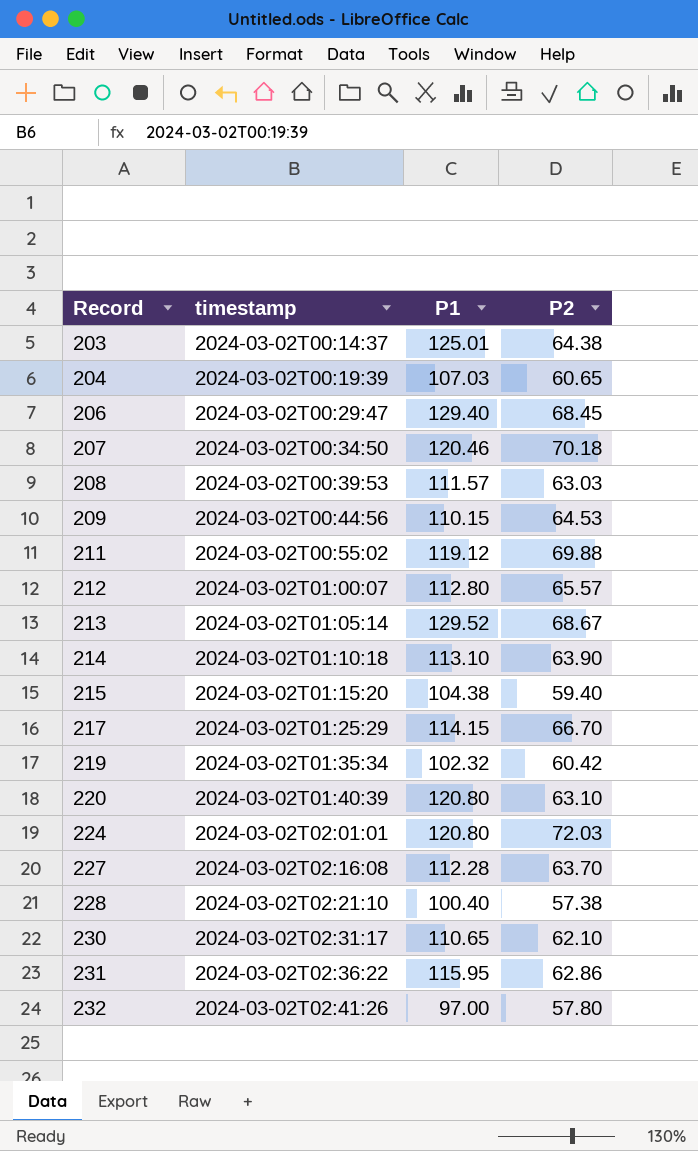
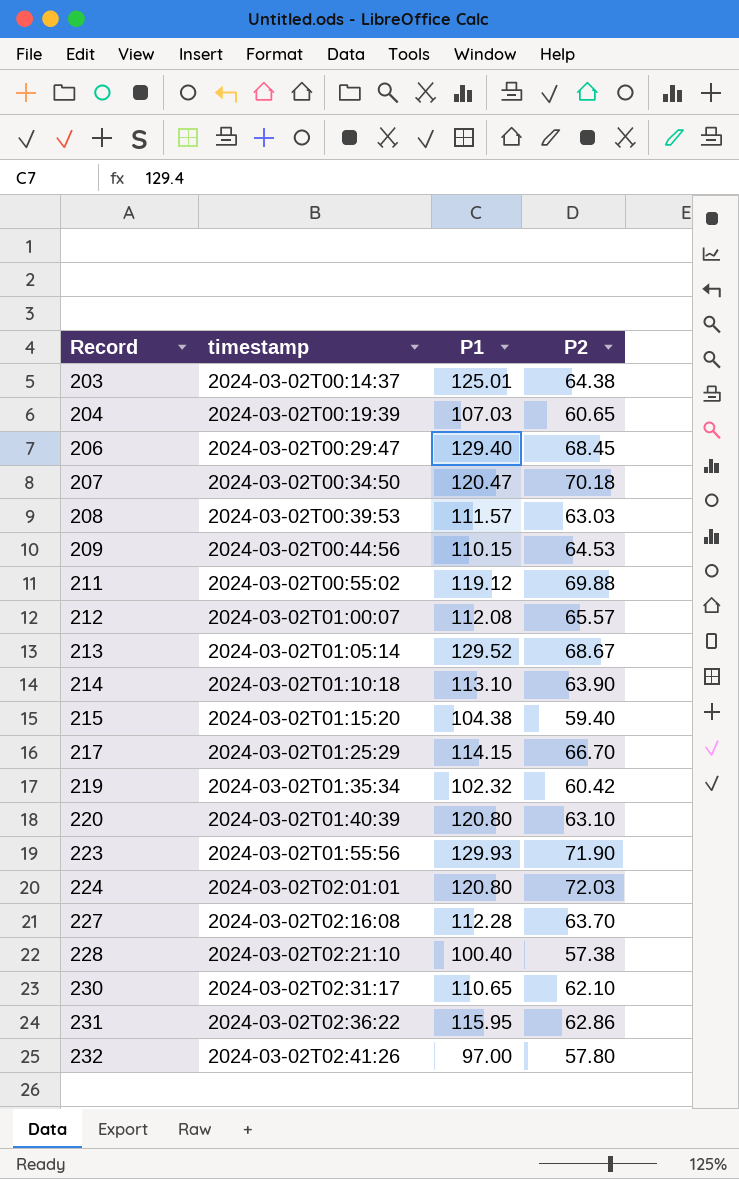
207 | P1: 120.46 -> 120.47
212 | P1: 112.80 -> 112.08
row 223: none -> 2024-03-02T01:55:56 | 129.93 | 71.90

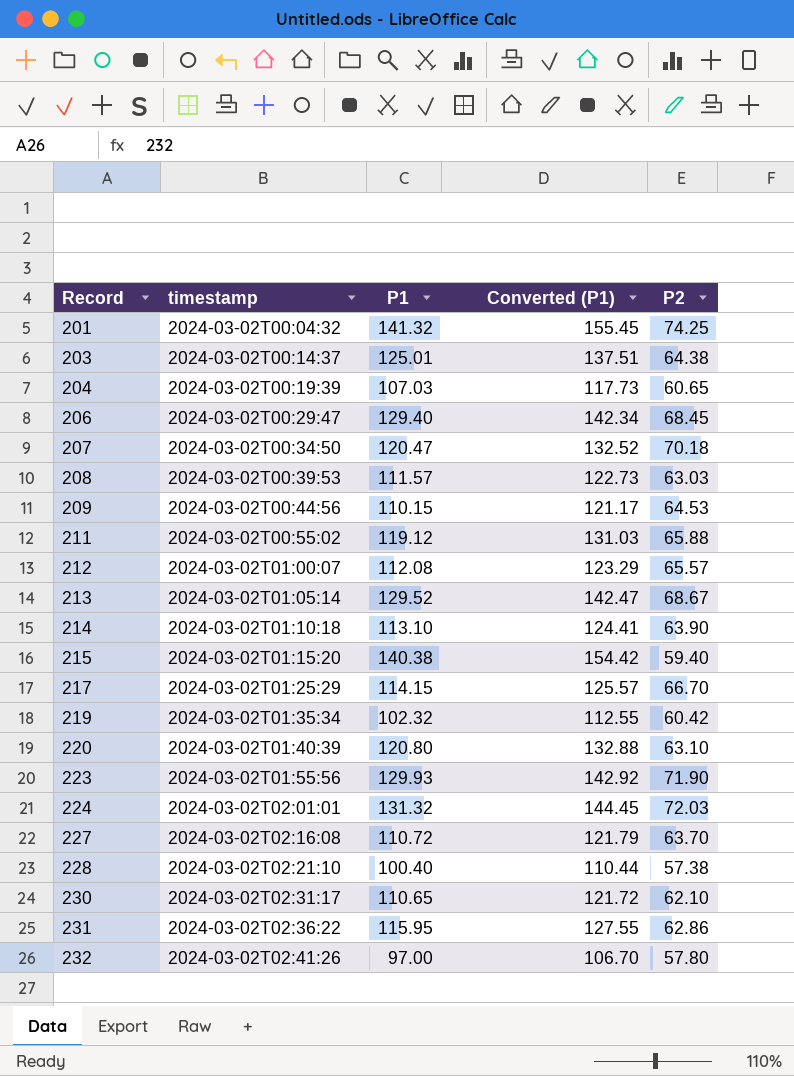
column Converted (P1) | formula: none -> [P1] * 1.1
row 201: none -> 2024-03-02T00:04:32 | 141.32 | 155.45 | 74.25
211 | P2: 69.88 -> 65.88
215 | P1: 104.38 -> 140.38
224 | P1: 120.80 -> 131.32
227 | P1: 112.28 -> 110.72

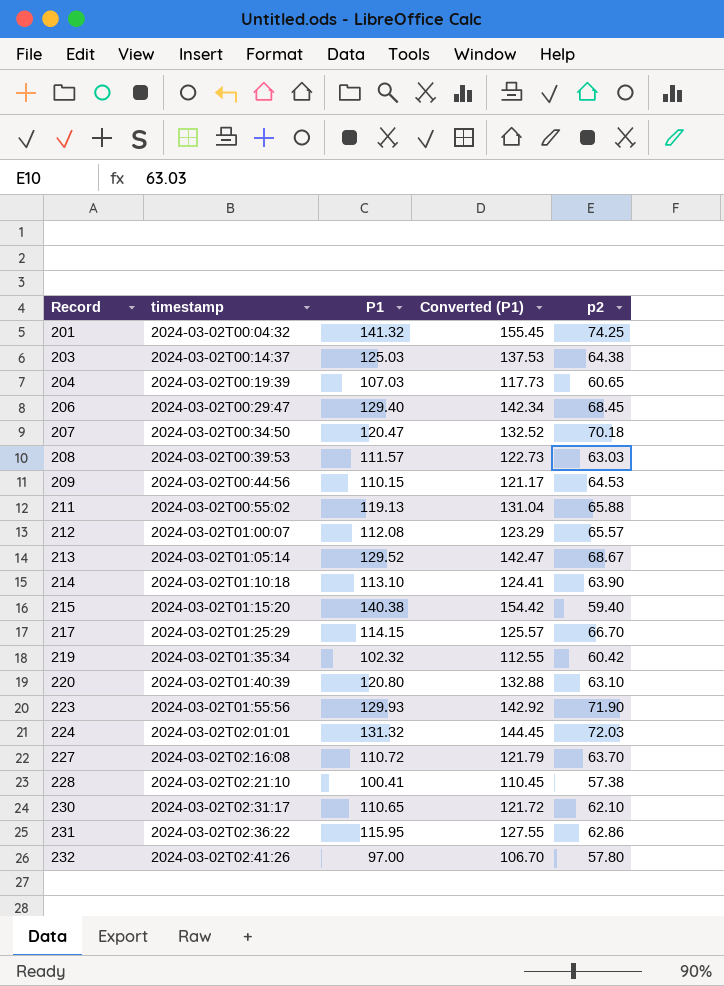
column name: P2 -> p2
203 | P1: 125.01 -> 125.03
203 | Converted (P1): 137.51 -> 137.53
211 | P1: 119.12 -> 119.13
211 | Converted (P1): 131.03 -> 131.04
228 | P1: 100.40 -> 100.41
228 | Converted (P1): 110.44 -> 110.45

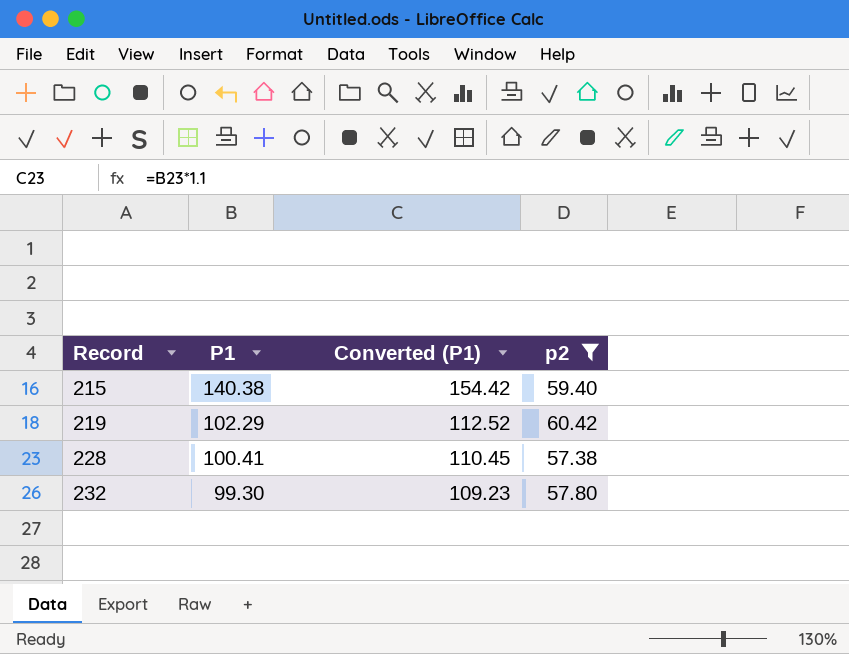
filter: none -> p2 <= 60.42
column timestamp | position: 2 -> none
219 | P1: 102.32 -> 102.29
219 | Converted (P1): 112.55 -> 112.52
232 | P1: 97.00 -> 99.30
232 | Converted (P1): 106.70 -> 109.23

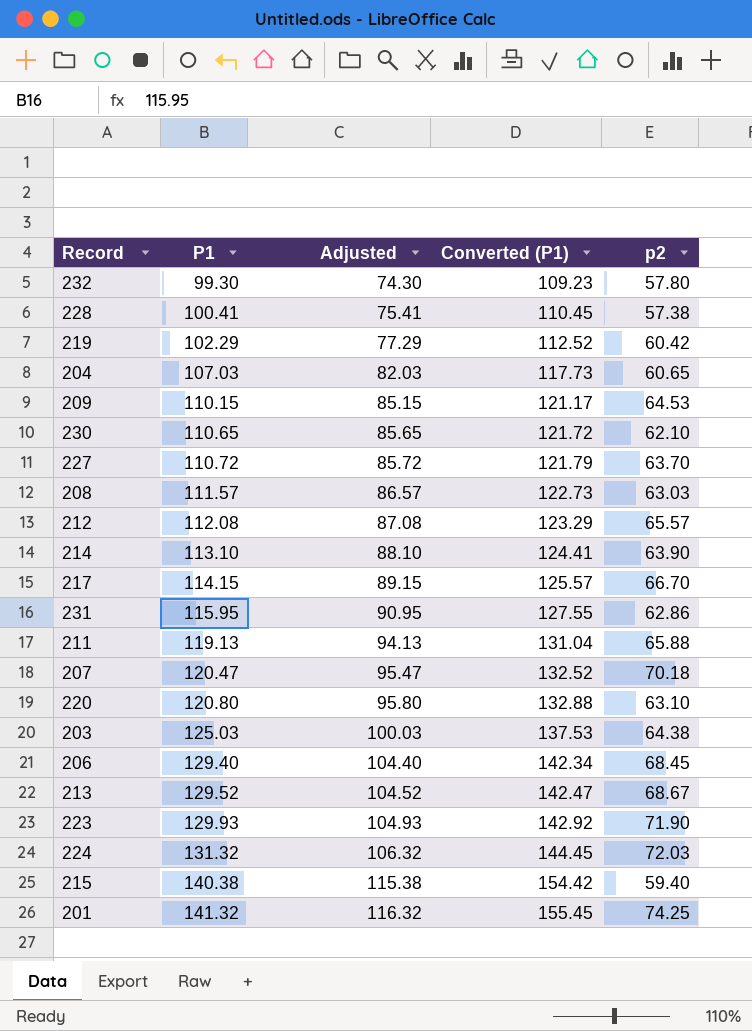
filter: p2 <= 60.42 -> none
row order: Record ascending -> P1 ascending
column Adjusted | formula: none -> [P1] - 25

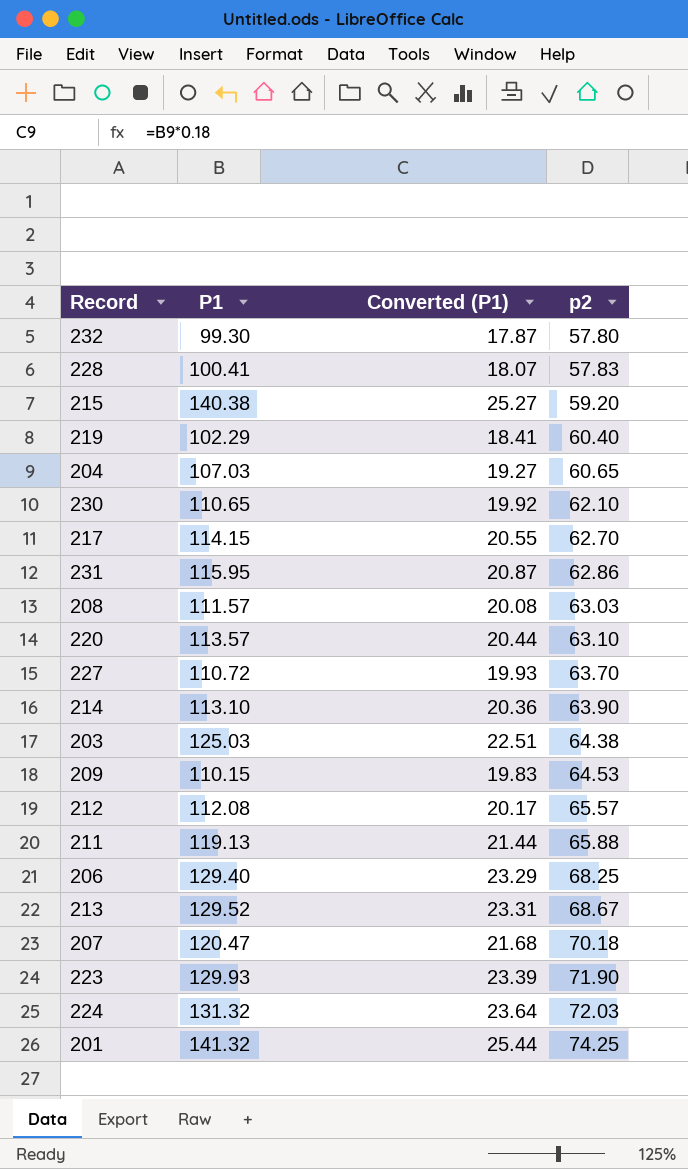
row order: P1 ascending -> p2 ascending
column Adjusted | formula: [P1] - 25 -> none
column Converted (P1) | formula: [P1] * 1.1 -> [P1] * 0.18
228 | p2: 57.38 -> 57.83
215 | p2: 59.40 -> 59.20
219 | p2: 60.42 -> 60.40
217 | p2: 66.70 -> 62.70
220 | P1: 120.80 -> 113.57
206 | p2: 68.45 -> 68.25

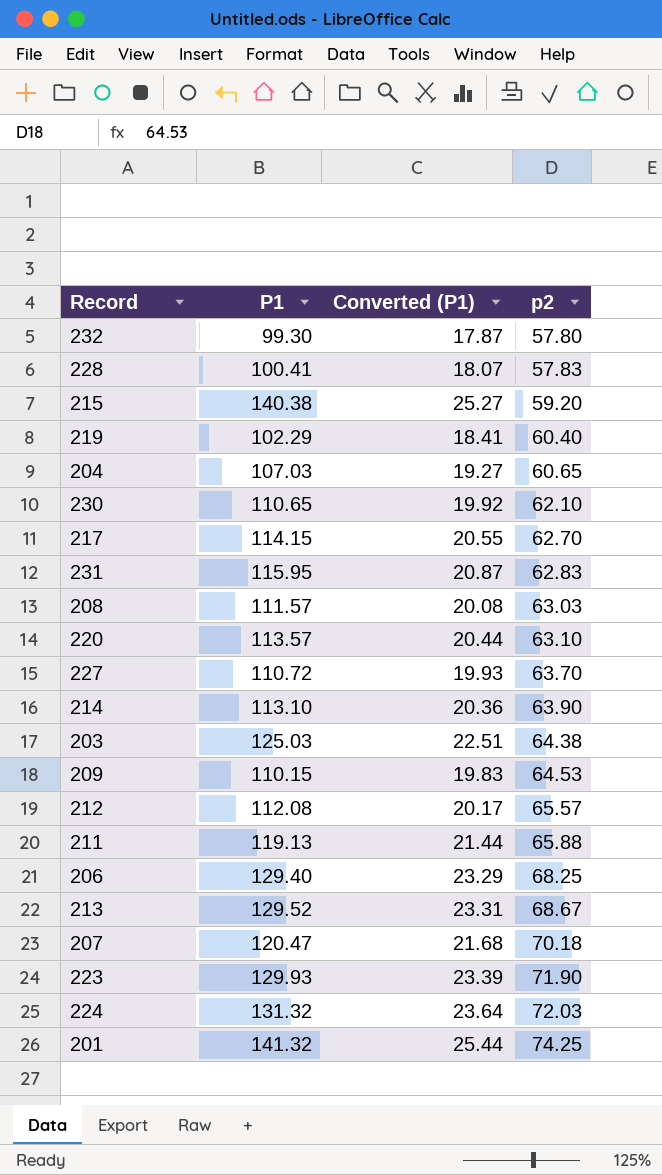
231 | p2: 62.86 -> 62.83

